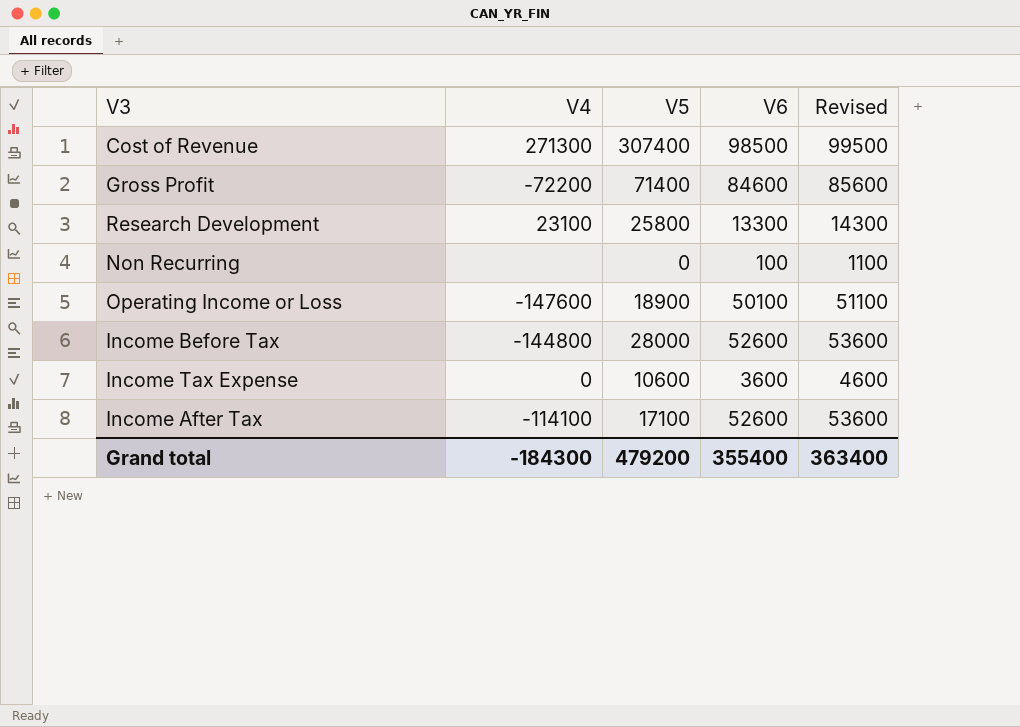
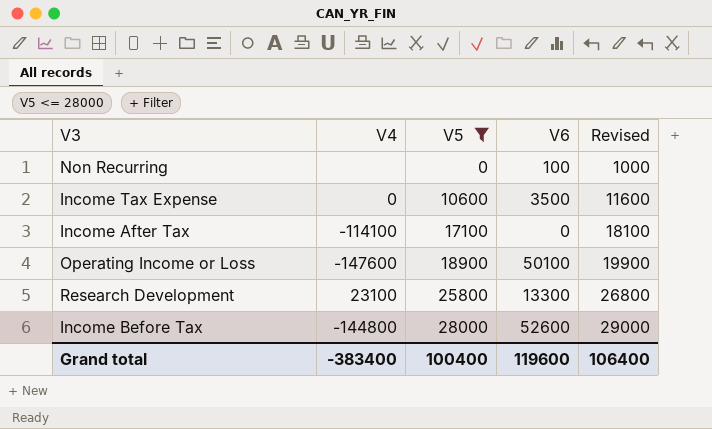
filter: none -> V5 <= 28000
row order: none -> V5 ascending
column Revised | formula: [V6] + 1000 -> [V5] + 1000
Income Tax Expense | V6: 3600 -> 3500
Income After Tax | V6: 52600 -> 0
Grand total | V4: -184300 -> -383400
Grand total | V5: 479200 -> 100400
Grand total | V6: 355400 -> 119600
Grand total | Revised: 363400 -> 106400

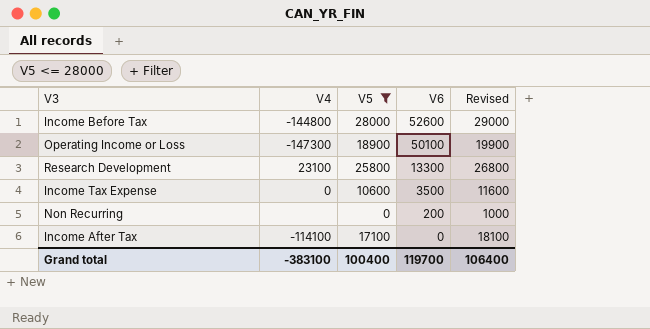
row order: V5 ascending -> V6 descending
Operating Income or Loss | V4: -147600 -> -147300
Non Recurring | V6: 100 -> 200
Grand total | V4: -383400 -> -383100
Grand total | V6: 119600 -> 119700

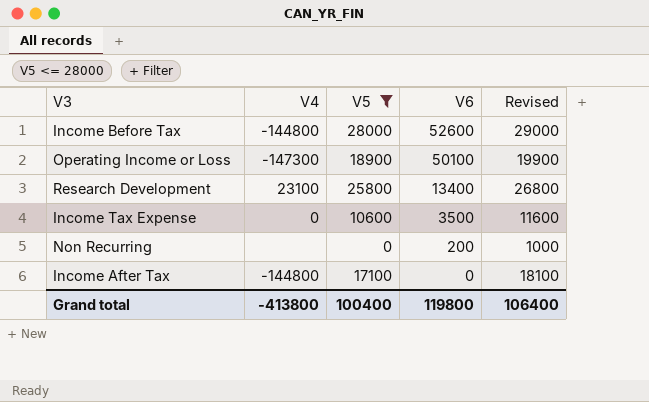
Research Development | V6: 13300 -> 13400
Income After Tax | V4: -114100 -> -144800
Grand total | V4: -383100 -> -413800
Grand total | V6: 119700 -> 119800

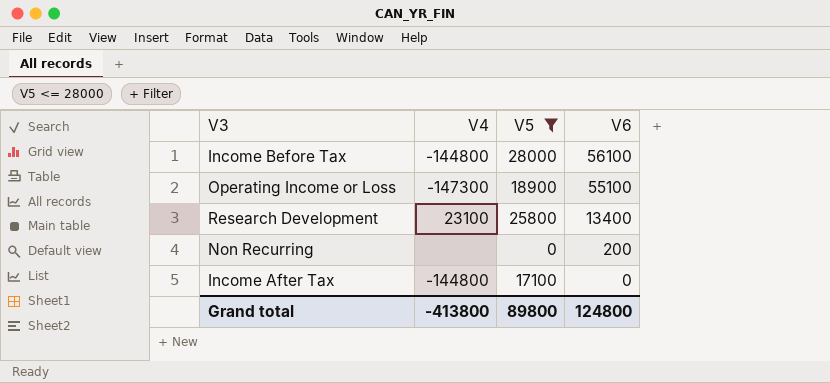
column Revised | formula: [V5] + 1000 -> none
row Income Tax Expense: 0 | 10600 | 3500 | 11600 -> none
Income Before Tax | V6: 52600 -> 56100
Operating Income or Loss | V6: 50100 -> 55100
Grand total | V5: 100400 -> 89800
Grand total | V6: 119800 -> 124800

